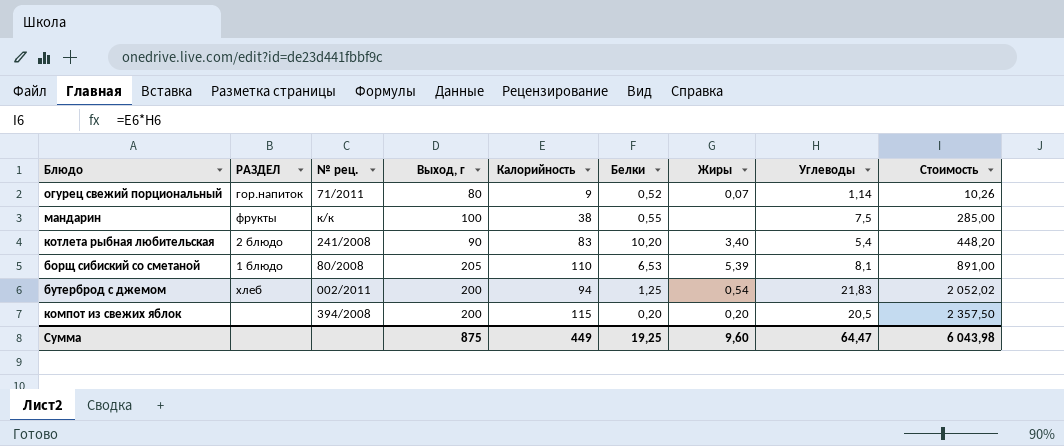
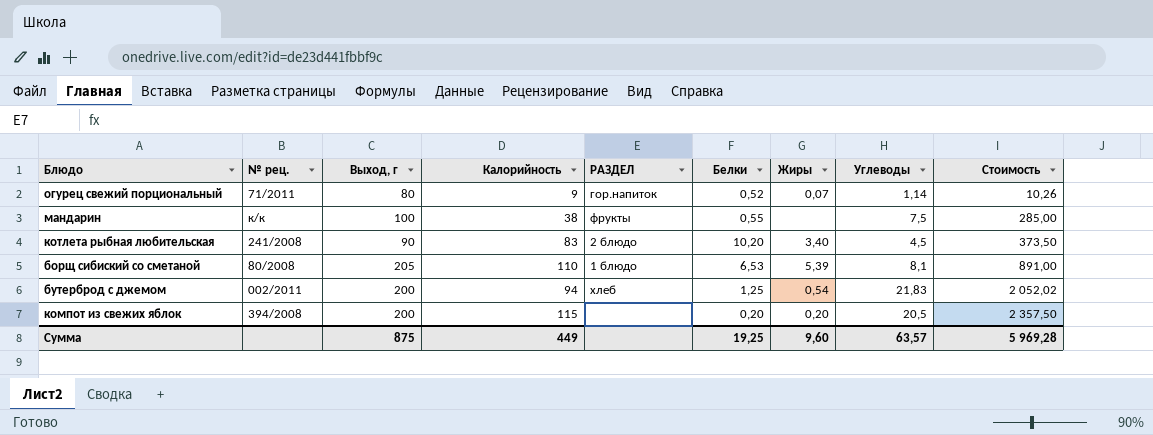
column РАЗДЕЛ | position: 2 -> 5
котлета рыбная любительская | Углеводы: 5,4 -> 4,5
котлета рыбная любительская | Стоимость: 448,20 -> 373,50
Сумма | Углеводы: 64,47 -> 63,57
Сумма | Стоимость: 6 043,98 -> 5 969,28

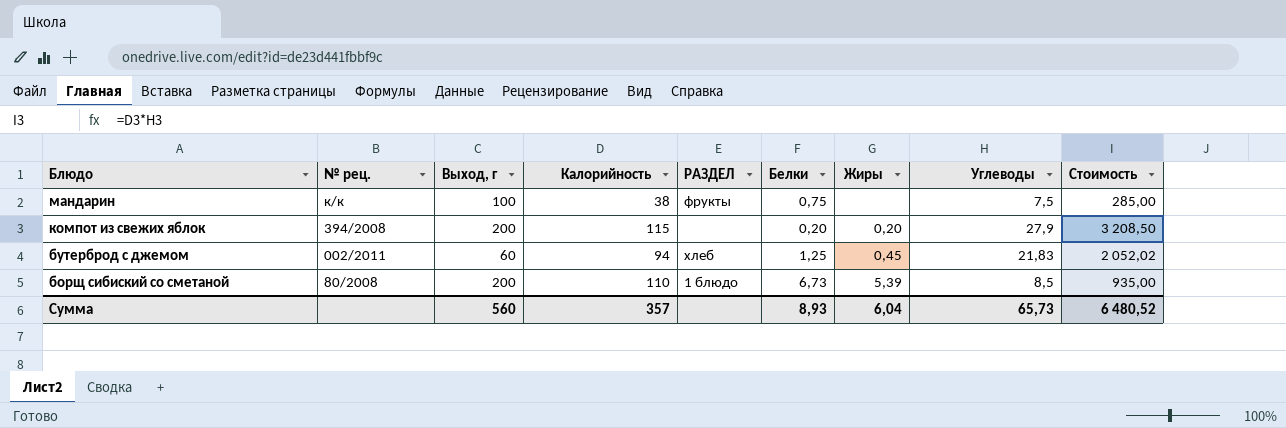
row order: Стоимость ascending -> Блюдо descending
row огурец свежий порциональный: 71/2011 | 80 | 9 | гор.напиток | 0,52 | 0,07 | 1,14 | 10,26 -> none
row котлета рыбная любительская: 241/2008 | 90 | 83 | 2 блюдо | 10,20 | 3,40 | 4,5 | 373,50 -> none
мандарин | Белки: 0,55 -> 0,75
компот из свежих яблок | Углеводы: 20,5 -> 27,9
компот из свежих яблок | Стоимость: 2 357,50 -> 3 208,50
бутерброд с джемом | Выход, г: 200 -> 60
бутерброд с джемом | Жиры: 0,54 -> 0,45
борщ сибиский со сметаной | Выход, г: 205 -> 200
борщ сибиский со сметаной | Белки: 6,53 -> 6,73
борщ сибиский со сметаной | Углеводы: 8,1 -> 8,5
борщ сибиский со сметаной | Стоимость: 891,00 -> 935,00
Сумма | Выход, г: 875 -> 560
Сумма | Калорийность: 449 -> 357
Сумма | Белки: 19,25 -> 8,93
Сумма | Жиры: 9,60 -> 6,04
Сумма | Углеводы: 63,57 -> 65,73
Сумма | Стоимость: 5 969,28 -> 6 480,52

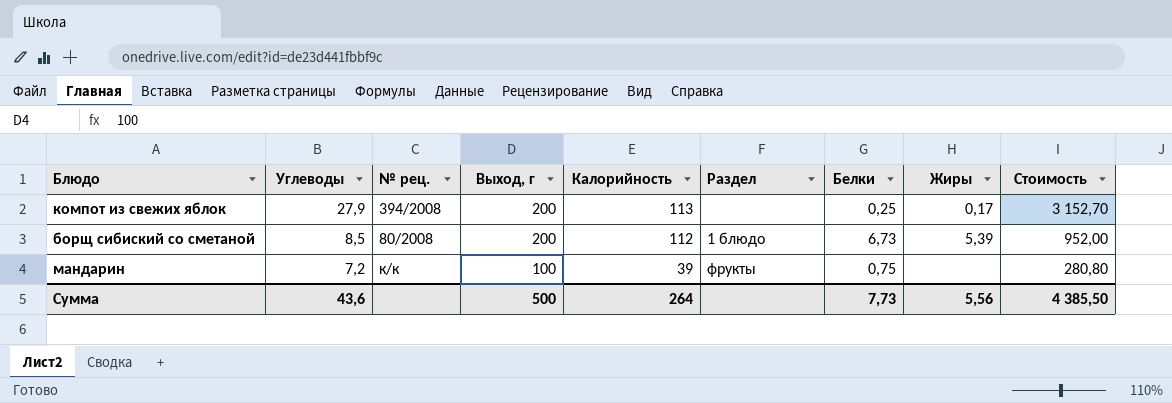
row order: Блюдо descending -> Углеводы descending
column Углеводы | position: 8 -> 2
column name: РАЗДЕЛ -> Раздел
row бутерброд с джемом: 002/2011 | 60 | 94 | хлеб | 1,25 | 0,45 | 21,83 | 2 052,02 -> none
компот из свежих яблок | Калорийность: 115 -> 113
компот из свежих яблок | Белки: 0,20 -> 0,25
компот из свежих яблок | Жиры: 0,20 -> 0,17
компот из свежих яблок | Стоимость: 3 208,50 -> 3 152,70
борщ сибиский со сметаной | Калорийность: 110 -> 112
борщ сибиский со сметаной | Стоимость: 935,00 -> 952,00
мандарин | Углеводы: 7,5 -> 7,2
мандарин | Калорийность: 38 -> 39
мандарин | Стоимость: 285,00 -> 280,80
Сумма | Углеводы: 65,73 -> 43,6
Сумма | Выход, г: 560 -> 500
Сумма | Калорийность: 357 -> 264
Сумма | Белки: 8,93 -> 7,73
Сумма | Жиры: 6,04 -> 5,56
Сумма | Стоимость: 6 480,52 -> 4 385,50

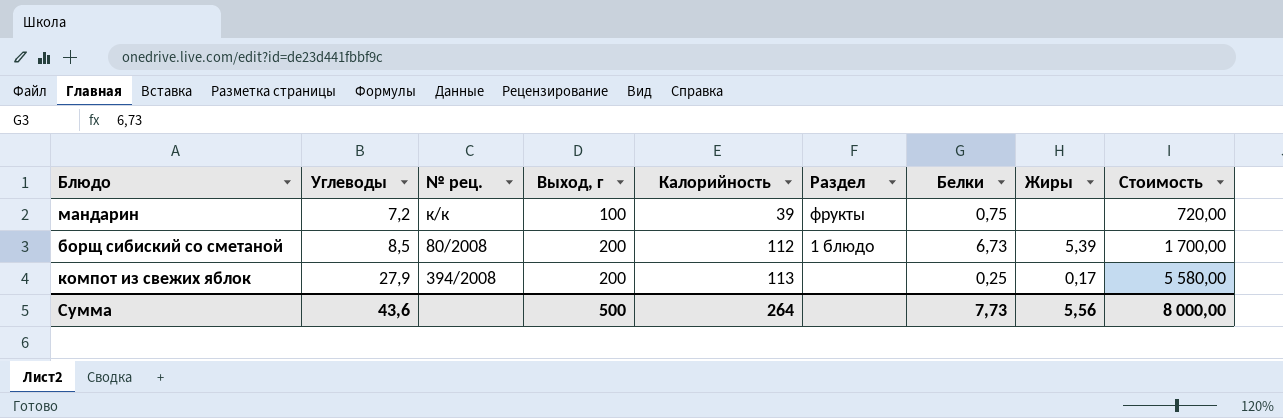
row order: Углеводы descending -> Углеводы ascending
column Стоимость | formula: [Углеводы] * [Калорийность] -> [Углеводы] * [Выход, г]
Сумма | Стоимость: 4 385,50 -> 8 000,00

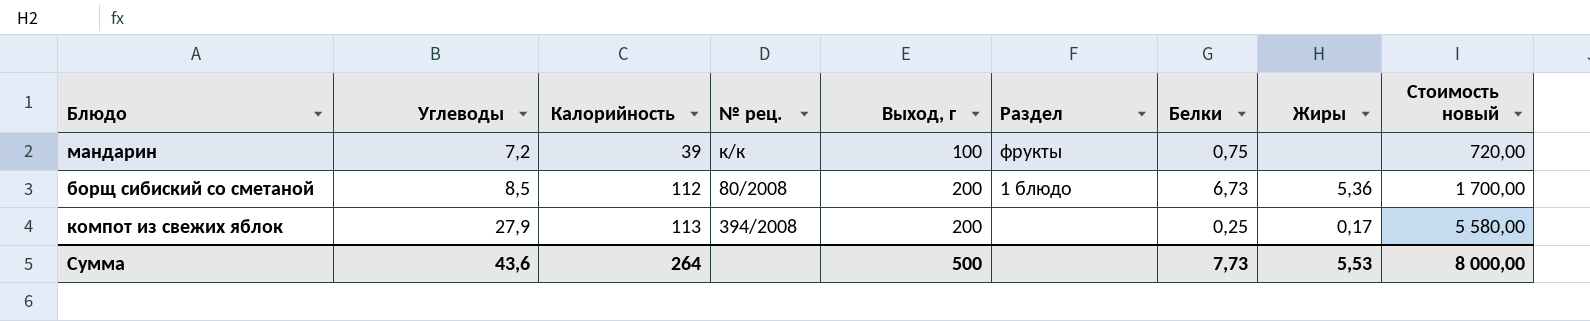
column Калорийность | position: 5 -> 3
column name: Стоимость -> Стоимость новый
борщ сибиский со сметаной | Жиры: 5,39 -> 5,36
Сумма | Жиры: 5,56 -> 5,53

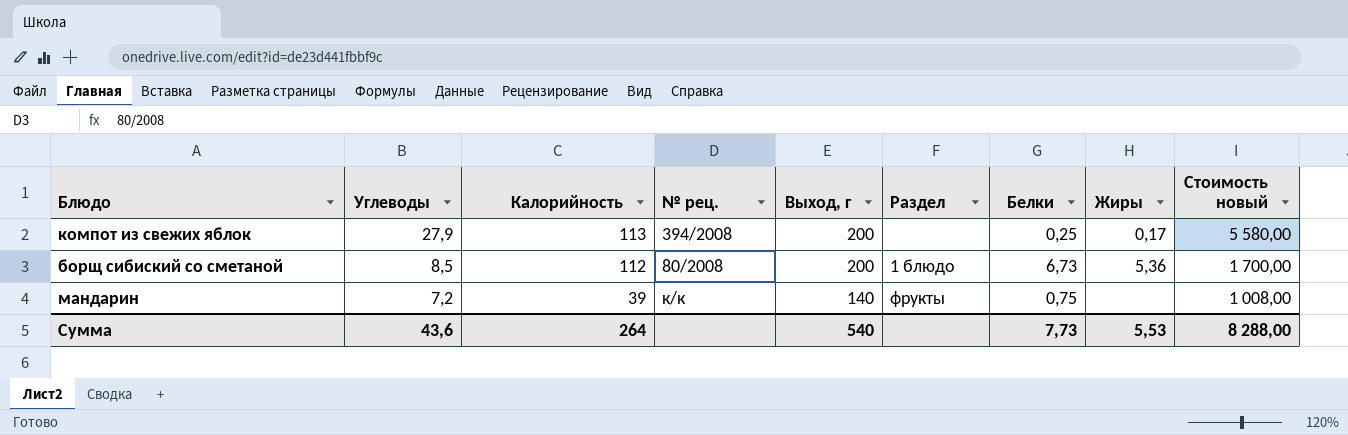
row order: Углеводы ascending -> Углеводы descending
мандарин | Выход, г: 100 -> 140
мандарин | Стоимость новый: 720,00 -> 1 008,00
Сумма | Выход, г: 500 -> 540
Сумма | Стоимость новый: 8 000,00 -> 8 288,00

